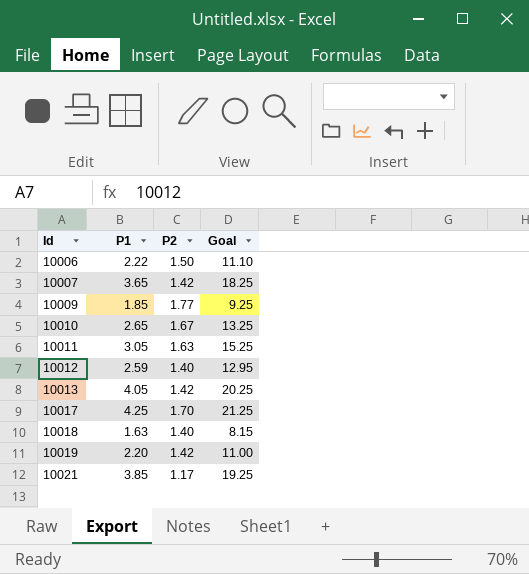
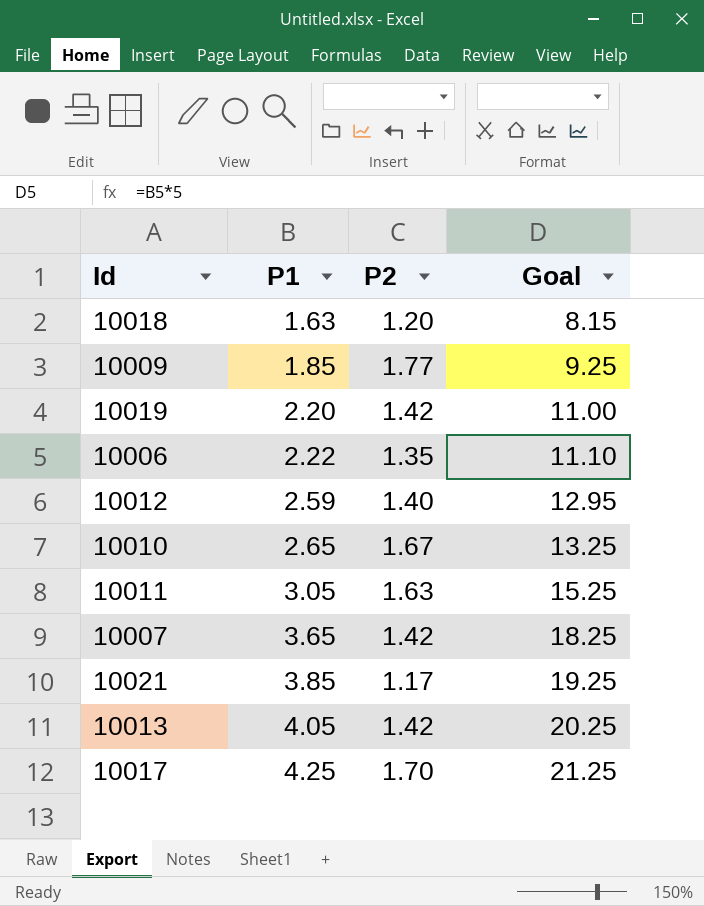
row order: Id ascending -> P1 ascending
10018 | P2: 1.40 -> 1.20
10006 | P2: 1.50 -> 1.35

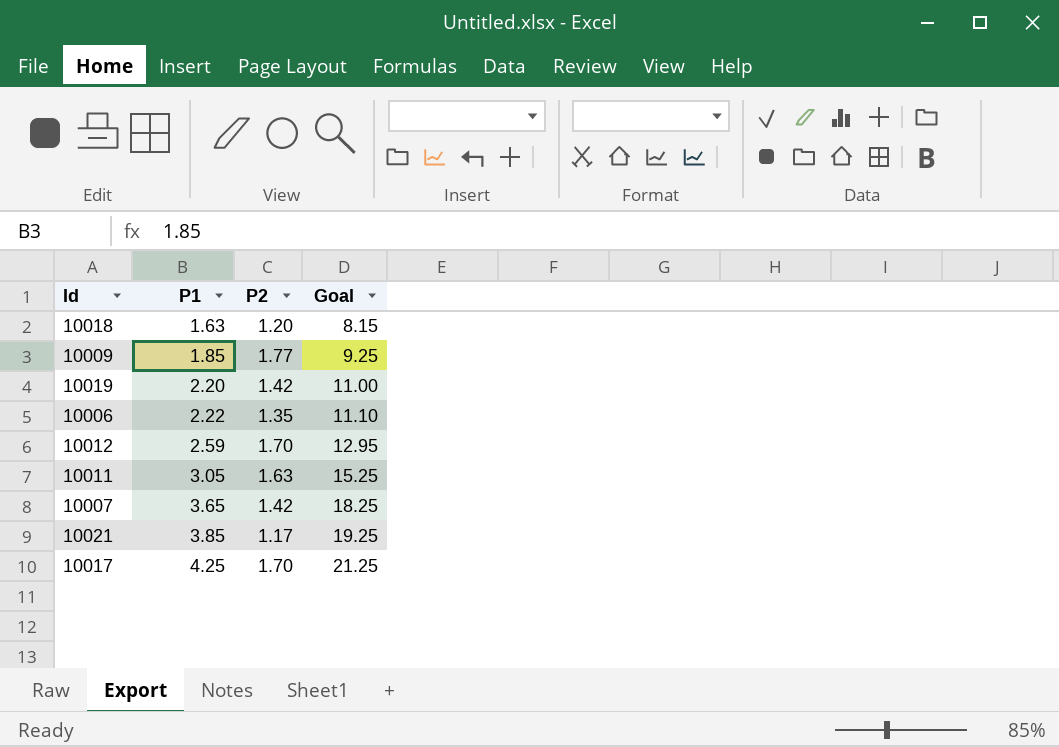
row 10010: 2.65 | 1.67 | 13.25 -> none
row 10013: 4.05 | 1.42 | 20.25 -> none
10012 | P2: 1.40 -> 1.70

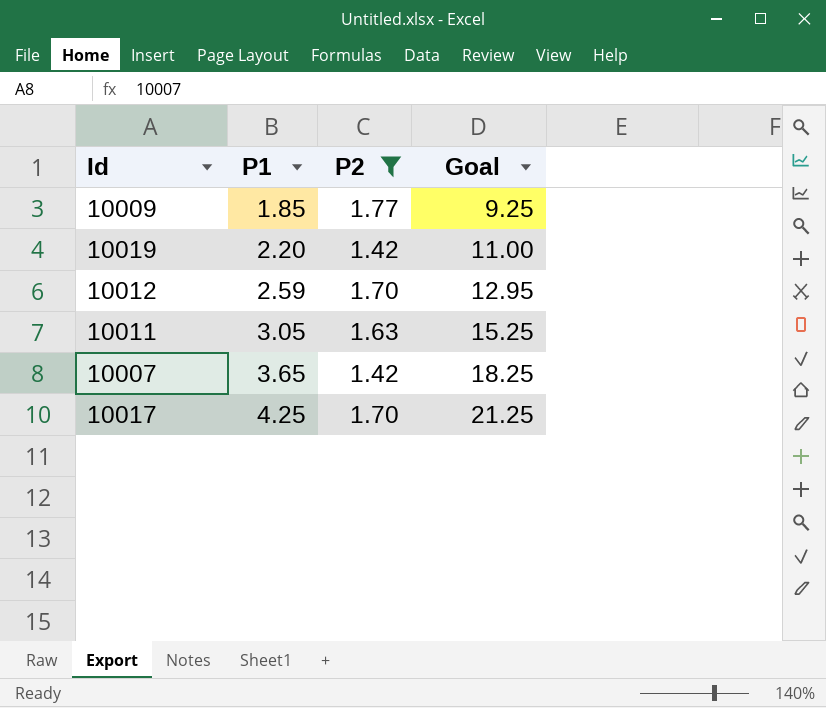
filter: none -> P2 >= 1.42

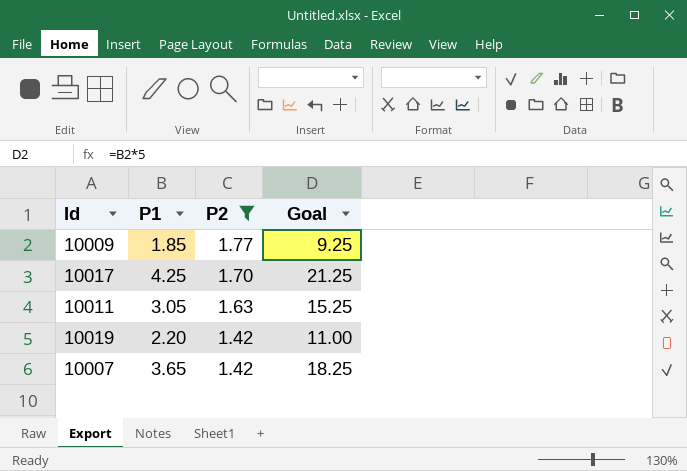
row order: P1 ascending -> P2 descending
row 10012: 2.59 | 1.70 | 12.95 -> none

